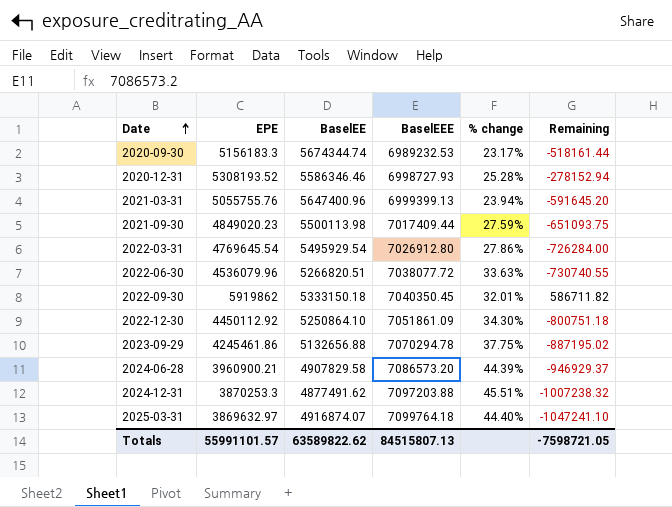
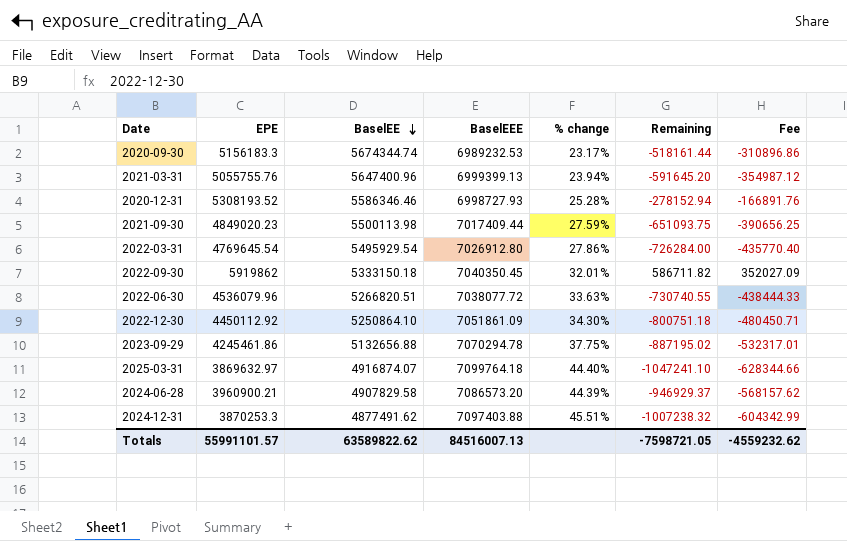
row order: Date ascending -> BaselEE descending
column Fee | formula: none -> [Remaining] * 0.6
2024-12-31 | BaselEEE: 7097203.88 -> 7097403.88
Totals | BaselEEE: 84515807.13 -> 84516007.13

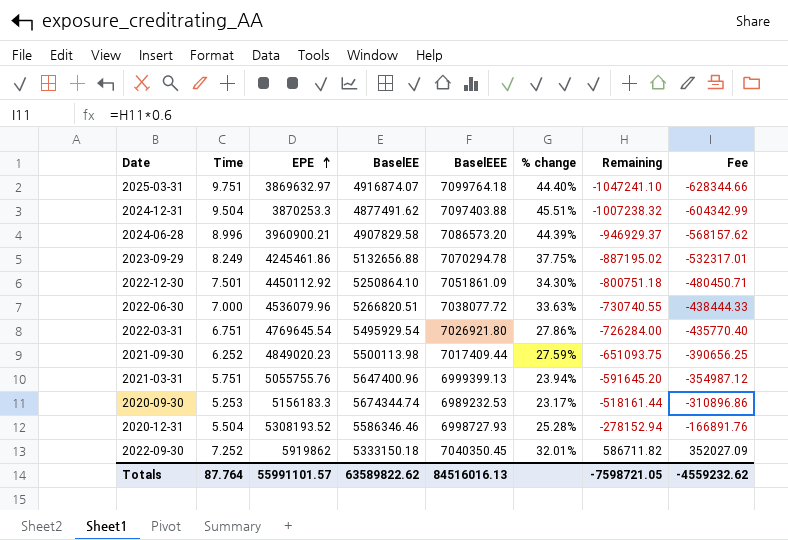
row order: BaselEE descending -> EPE ascending
column Time | position: none -> 2
2022-03-31 | BaselEEE: 7026912.80 -> 7026921.80
Totals | BaselEEE: 84516007.13 -> 84516016.13

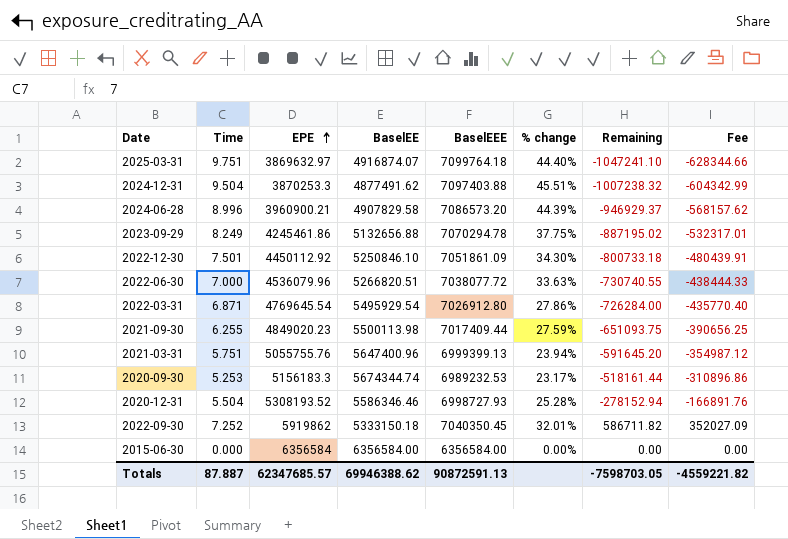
2022-12-30 | BaselEE: 5250864.10 -> 5250846.10
2022-12-30 | Remaining: -800751.18 -> -800733.18
2022-12-30 | Fee: -480450.71 -> -480439.91
2022-03-31 | Time: 6.751 -> 6.871
2022-03-31 | BaselEEE: 7026921.80 -> 7026912.80
2021-09-30 | Time: 6.252 -> 6.255
row 2015-06-30: none -> 0.000 | 6356584 | 6356584.00 | 6356584.00 | 0.00% | 0.00 | 0.00
Totals | Time: 87.764 -> 87.887
Totals | EPE: 55991101.57 -> 62347685.57
Totals | BaselEE: 63589822.62 -> 69946388.62
Totals | BaselEEE: 84516016.13 -> 90872591.13
Totals | Remaining: -7598721.05 -> -7598703.05
Totals | Fee: -4559232.62 -> -4559221.82

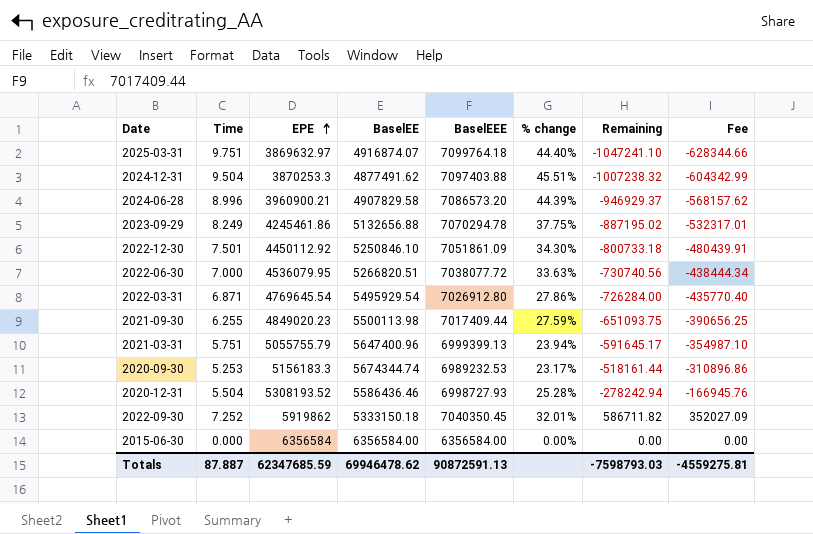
2022-06-30 | EPE: 4536079.96 -> 4536079.95
2022-06-30 | Remaining: -730740.55 -> -730740.56
2022-06-30 | Fee: -438444.33 -> -438444.34
2021-03-31 | EPE: 5055755.76 -> 5055755.79
2021-03-31 | Remaining: -591645.20 -> -591645.17
2021-03-31 | Fee: -354987.12 -> -354987.10
2020-12-31 | BaselEE: 5586346.46 -> 5586436.46
2020-12-31 | Remaining: -278152.94 -> -278242.94
2020-12-31 | Fee: -166891.76 -> -166945.76
Totals | EPE: 62347685.57 -> 62347685.59
Totals | BaselEE: 69946388.62 -> 69946478.62
Totals | Remaining: -7598703.05 -> -7598793.03
Totals | Fee: -4559221.82 -> -4559275.81

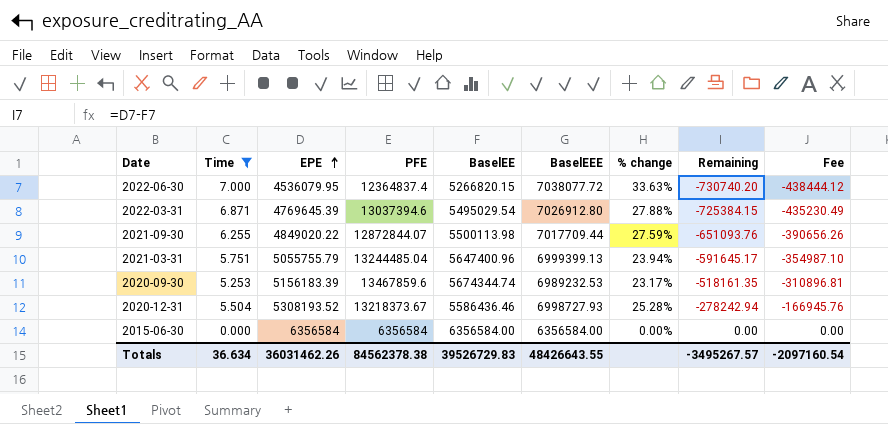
filter: none -> Time <= 7.000
column PFE | position: none -> 4
2022-06-30 | BaselEE: 5266820.51 -> 5266820.15
2022-06-30 | Remaining: -730740.56 -> -730740.20
2022-06-30 | Fee: -438444.34 -> -438444.12
2022-03-31 | EPE: 4769645.54 -> 4769645.39
2022-03-31 | BaselEE: 5495929.54 -> 5495029.54
2022-03-31 | % change: 27.86% -> 27.88%
2022-03-31 | Remaining: -726284.00 -> -725384.15
2022-03-31 | Fee: -435770.40 -> -435230.49
2021-09-30 | EPE: 4849020.23 -> 4849020.22
2021-09-30 | BaselEEE: 7017409.44 -> 7017709.44
2021-09-30 | Remaining: -651093.75 -> -651093.76
2021-09-30 | Fee: -390656.25 -> -390656.26
2020-09-30 | EPE: 5156183.3 -> 5156183.39
2020-09-30 | Remaining: -518161.44 -> -518161.35
2020-09-30 | Fee: -310896.86 -> -310896.81
Totals | Time: 87.887 -> 36.634
Totals | EPE: 62347685.59 -> 36031462.26
Totals | BaselEE: 69946478.62 -> 39526729.83
Totals | BaselEEE: 90872591.13 -> 48426643.55
Totals | Remaining: -7598793.03 -> -3495267.57
Totals | Fee: -4559275.81 -> -2097160.54

